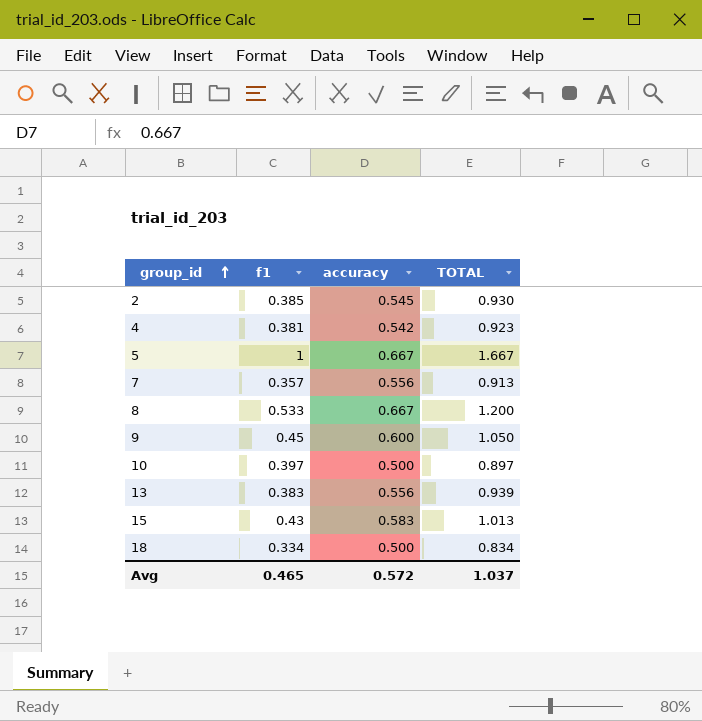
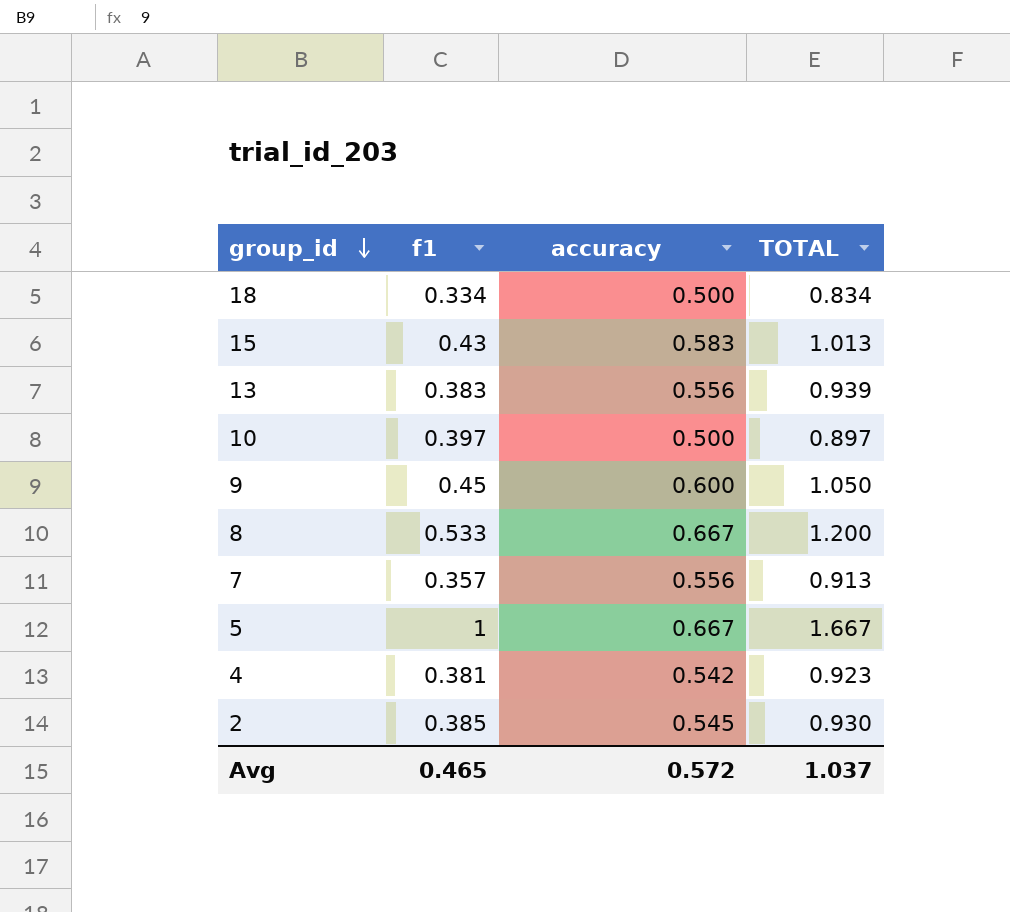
row order: group_id ascending -> group_id descending

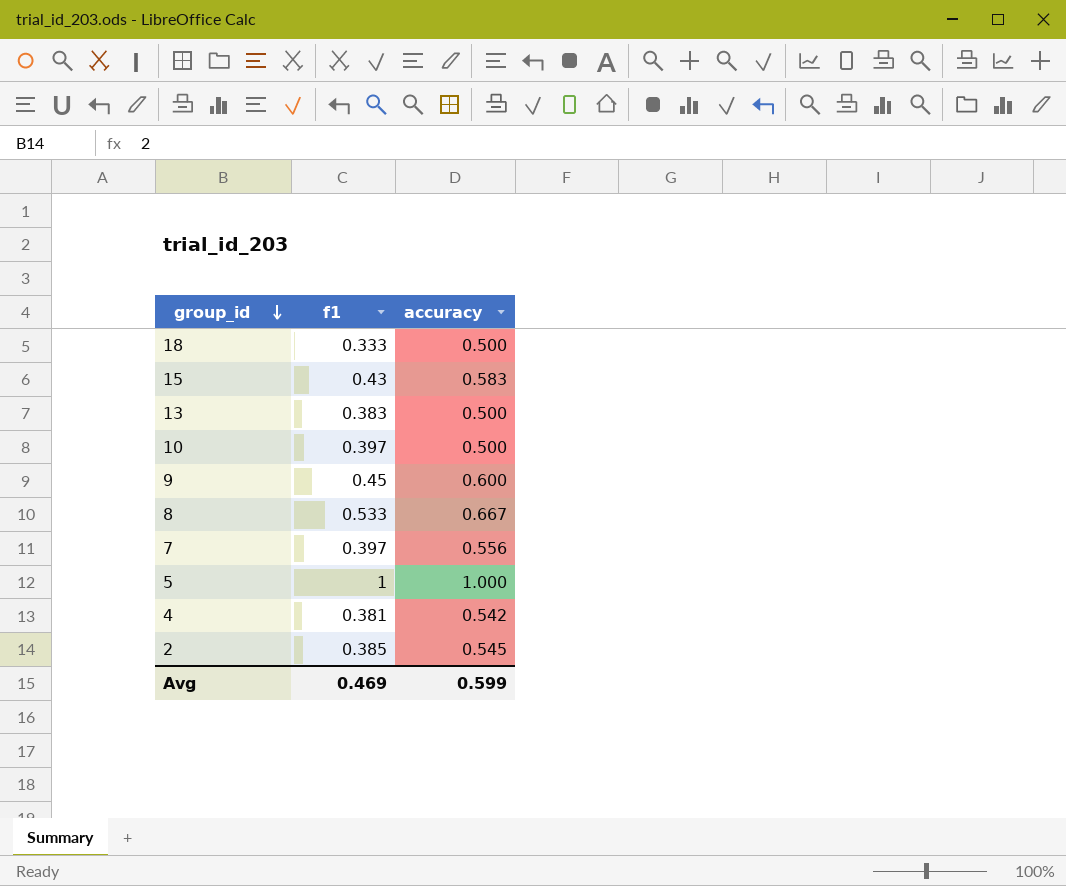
column TOTAL | formula: [f1] + [accuracy] -> none
18 | f1: 0.334 -> 0.333
13 | accuracy: 0.556 -> 0.500
7 | f1: 0.357 -> 0.397
5 | accuracy: 0.667 -> 1.000
Avg | f1: 0.465 -> 0.469
Avg | accuracy: 0.572 -> 0.599

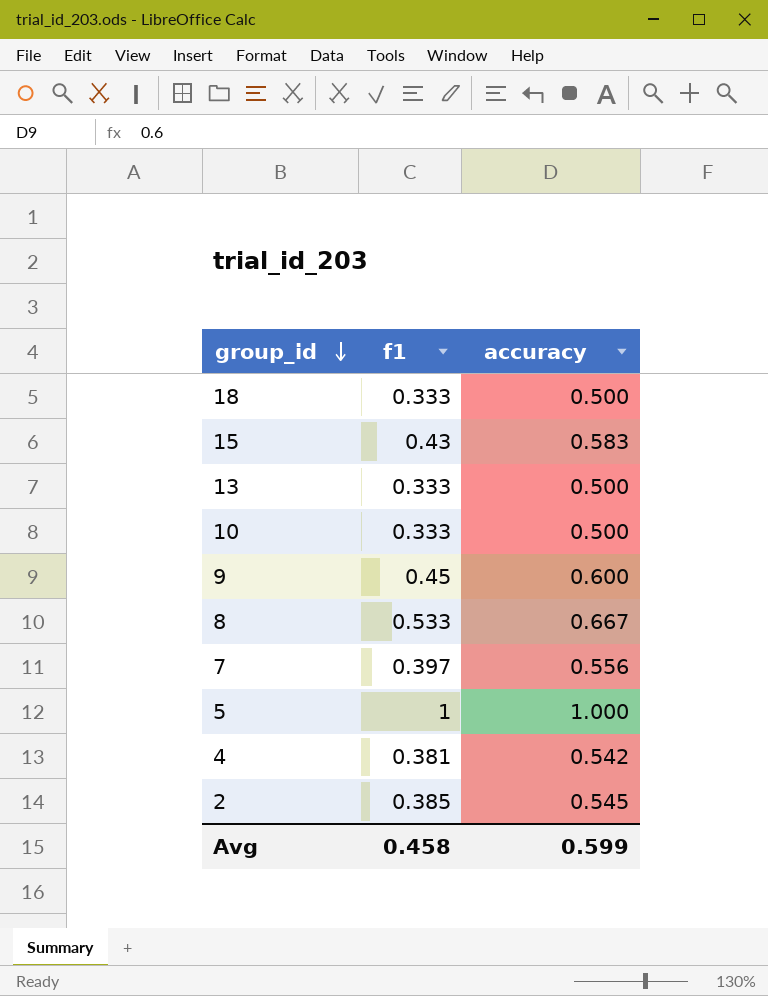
13 | f1: 0.383 -> 0.333
10 | f1: 0.397 -> 0.333
Avg | f1: 0.469 -> 0.458

